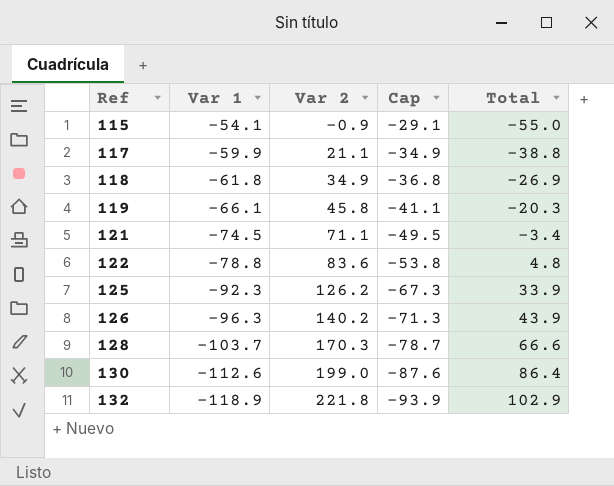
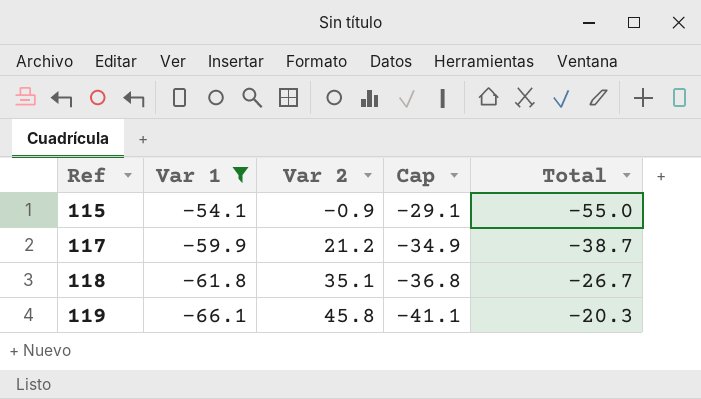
filter: none -> Var 1 >= -66.1
117 | Var 2: 21.1 -> 21.2
117 | Total: -38.8 -> -38.7
118 | Var 2: 34.9 -> 35.1
118 | Total: -26.9 -> -26.7

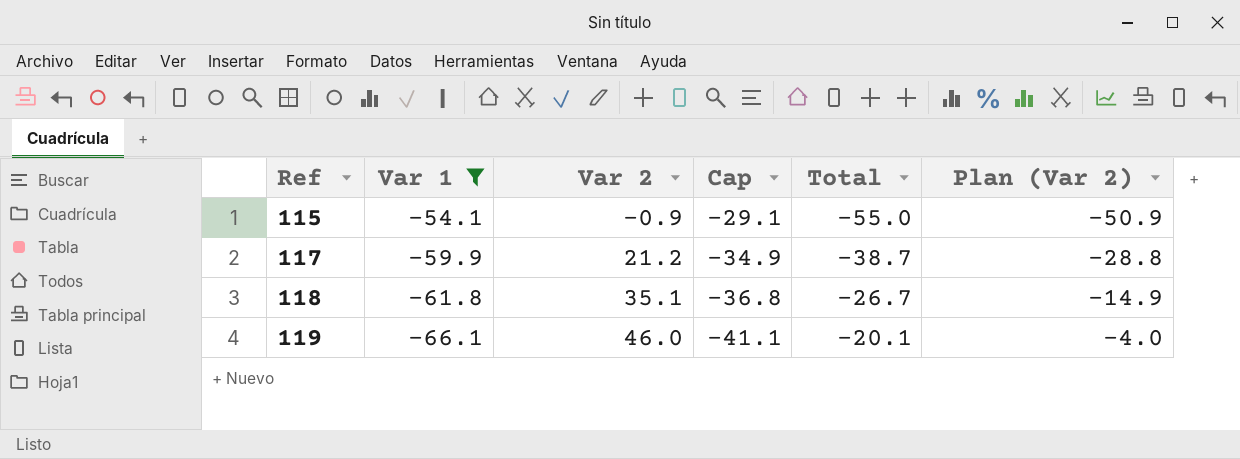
column Plan (Var 2) | formula: none -> [Var 2] - 50
119 | Var 2: 45.8 -> 46.0
119 | Total: -20.3 -> -20.1

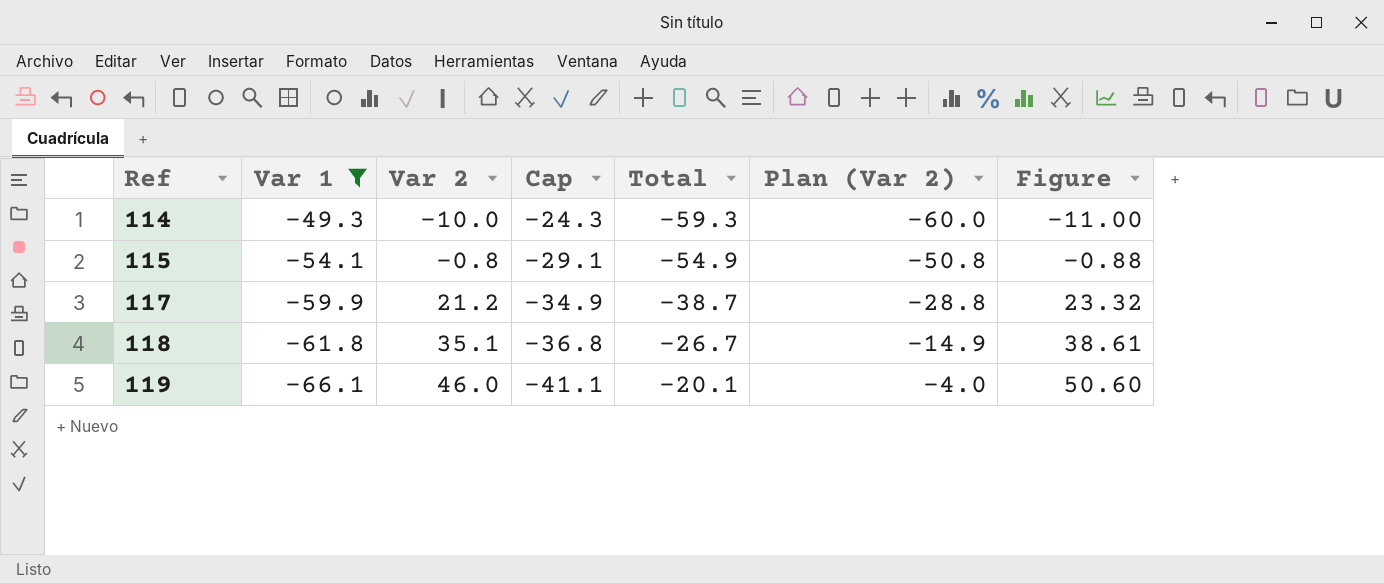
column Figure | formula: none -> [Var 2] * 1.1
row 114: none -> -49.3 | -10.0 | -24.3 | -59.3 | -60.0 | -11.00
115 | Var 2: -0.9 -> -0.8
115 | Total: -55.0 -> -54.9
115 | Plan (Var 2): -50.9 -> -50.8

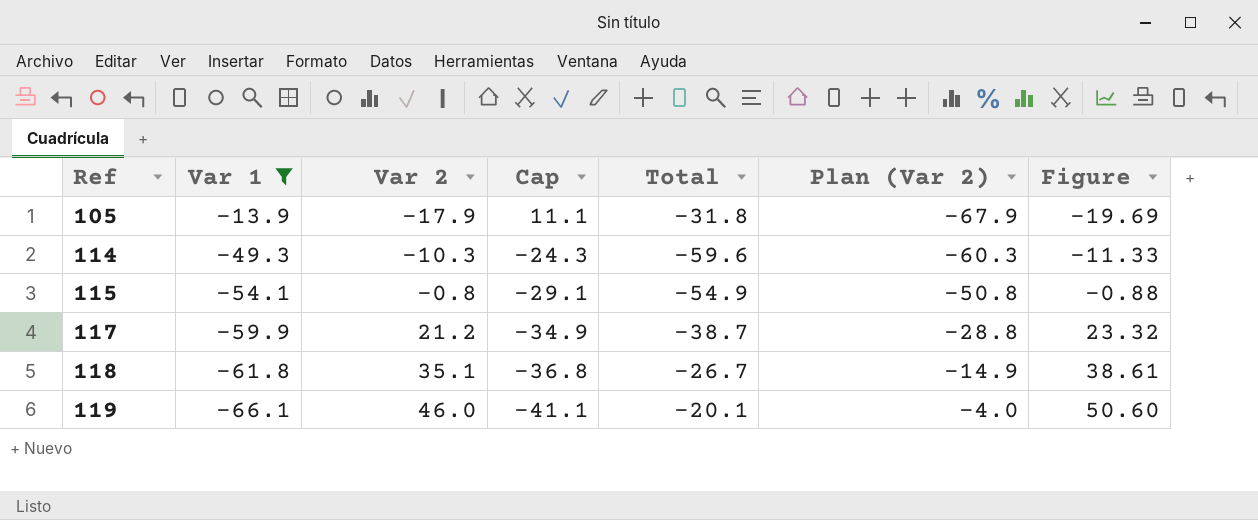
row 105: none -> -13.9 | -17.9 | 11.1 | -31.8 | -67.9 | -19.69
114 | Var 2: -10.0 -> -10.3
114 | Total: -59.3 -> -59.6
114 | Plan (Var 2): -60.0 -> -60.3
114 | Figure: -11.00 -> -11.33

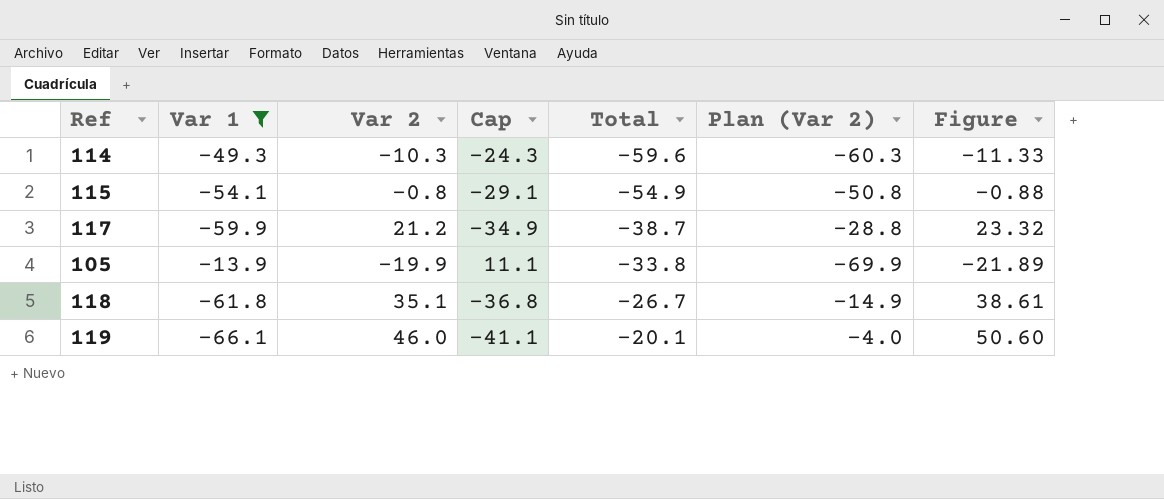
row order: Ref ascending -> Total ascending
105 | Var 2: -17.9 -> -19.9
105 | Total: -31.8 -> -33.8
105 | Plan (Var 2): -67.9 -> -69.9
105 | Figure: -19.69 -> -21.89

